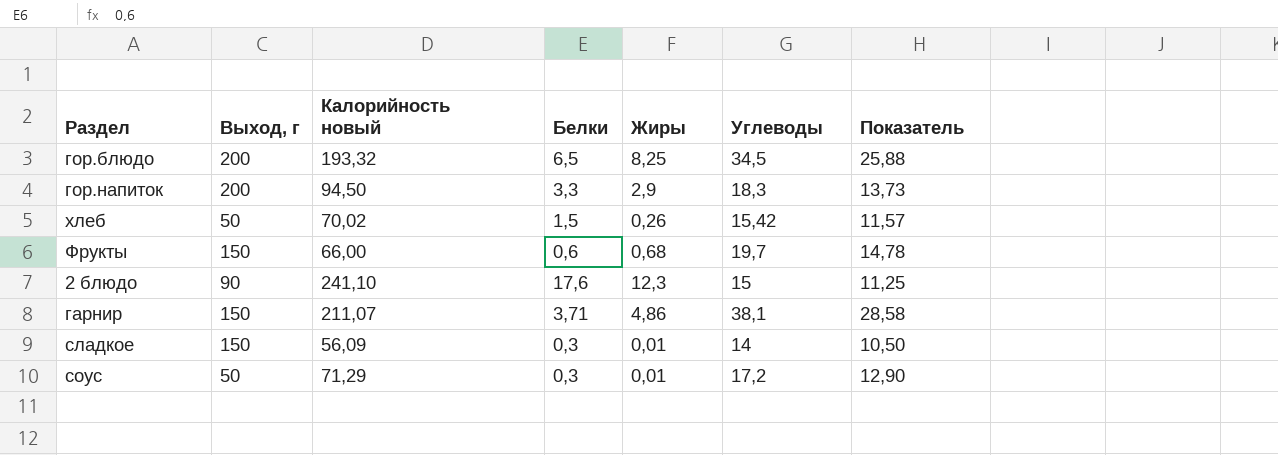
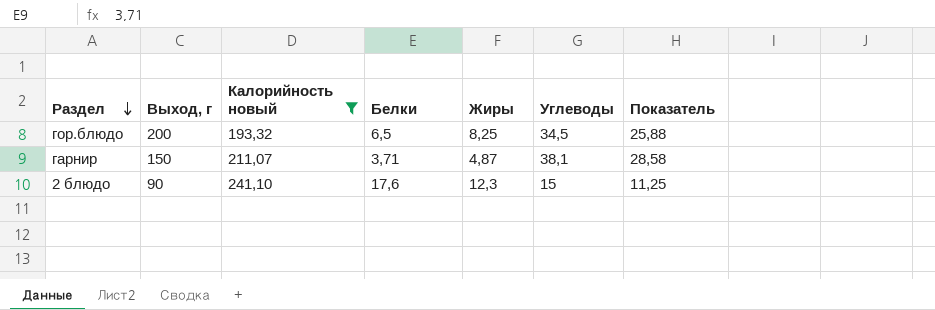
filter: none -> Калорийность новый >= 193,32
row order: none -> Раздел descending
гарнир | Жиры: 4,86 -> 4,87

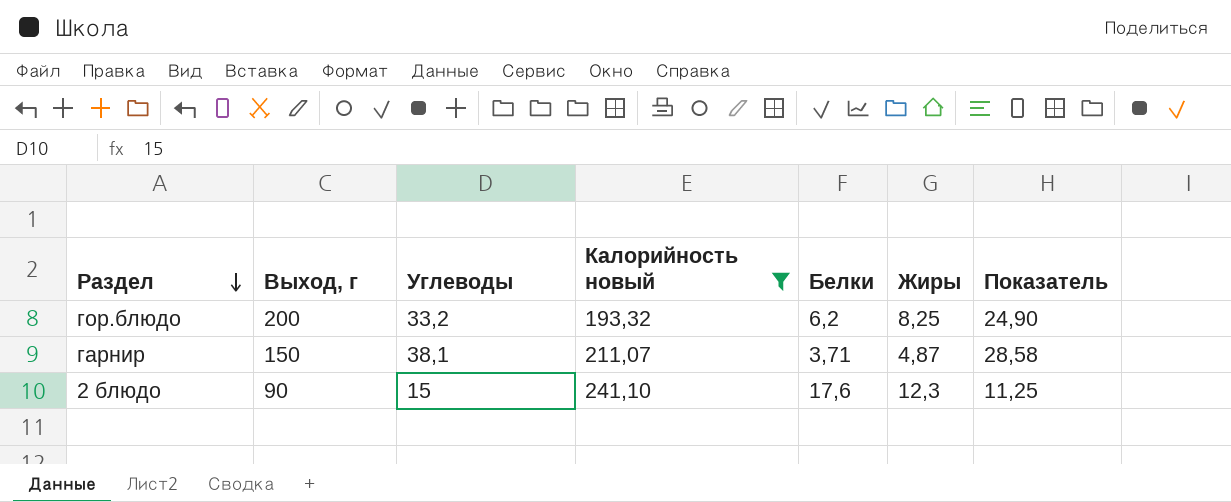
column Углеводы | position: 6 -> 3
гор.блюдо | Углеводы: 34,5 -> 33,2
гор.блюдо | Белки: 6,5 -> 6,2
гор.блюдо | Показатель: 25,88 -> 24,90

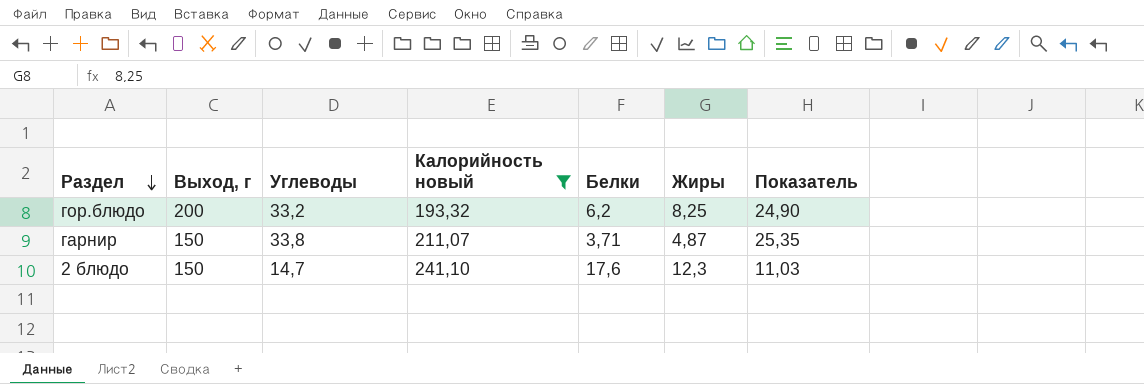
гарнир | Углеводы: 38,1 -> 33,8
гарнир | Показатель: 28,58 -> 25,35
2 блюдо | Выход, г: 90 -> 150
2 блюдо | Углеводы: 15 -> 14,7
2 блюдо | Показатель: 11,25 -> 11,03

